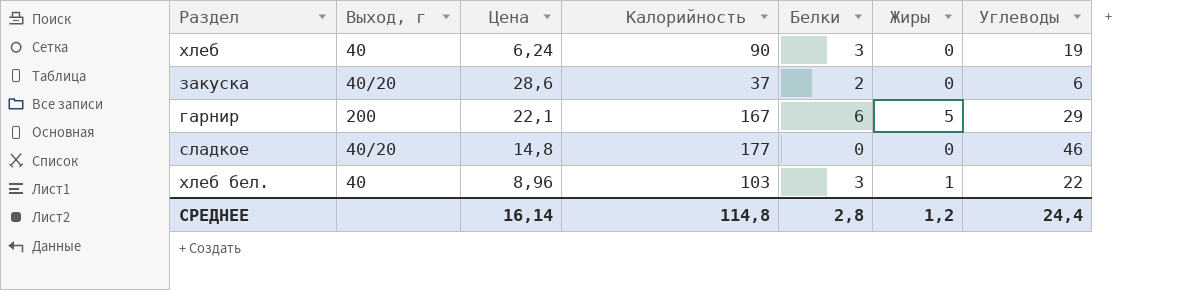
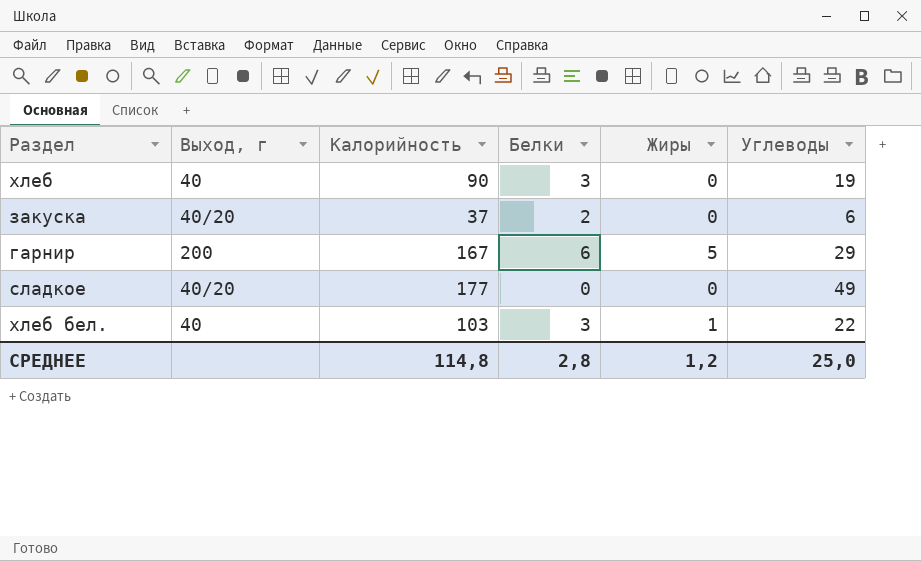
column Цена | position: 3 -> none
сладкое | Углеводы: 46 -> 49
СРЕДНЕЕ | Углеводы: 24,4 -> 25,0

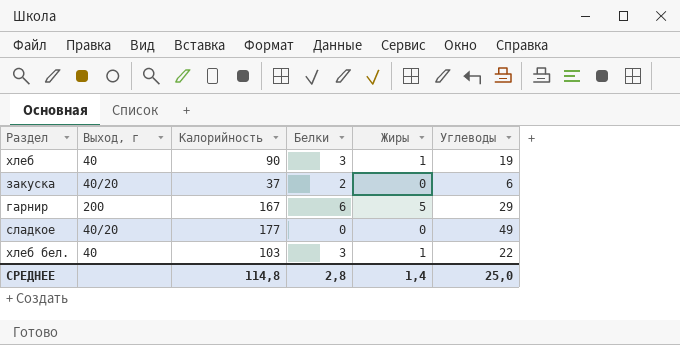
хлеб | Жиры: 0 -> 1
СРЕДНЕЕ | Жиры: 1,2 -> 1,4

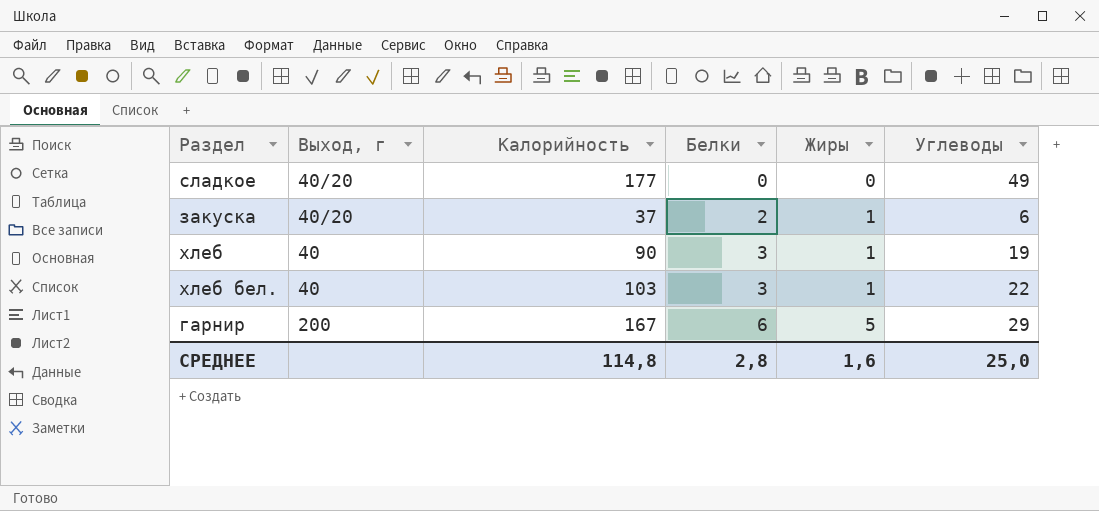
row order: none -> Белки ascending
закуска | Жиры: 0 -> 1
СРЕДНЕЕ | Жиры: 1,4 -> 1,6

